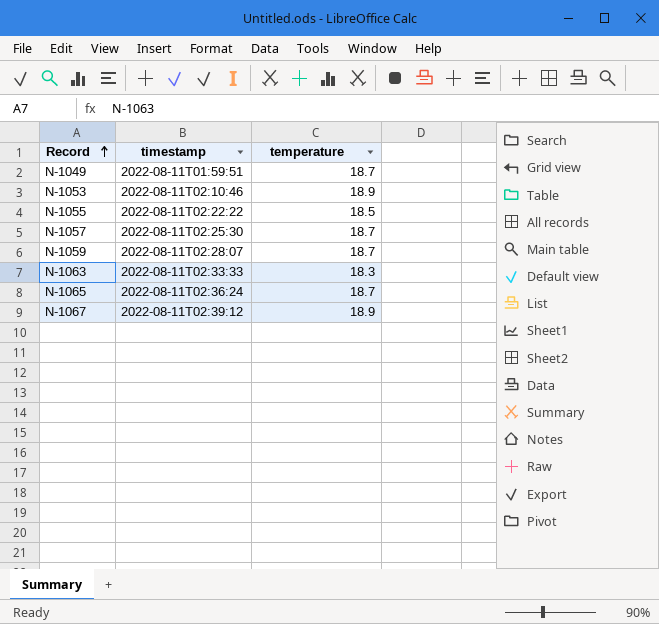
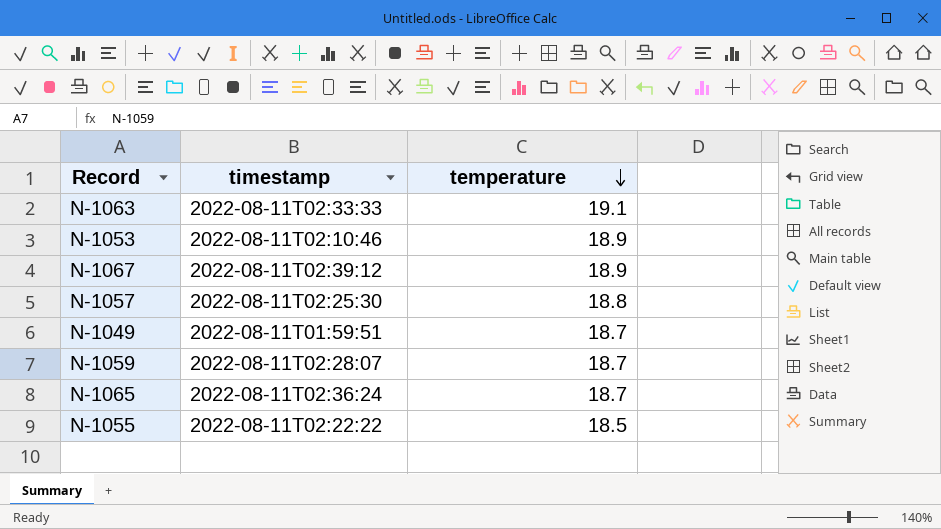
row order: Record ascending -> temperature descending
N-1063 | temperature: 18.3 -> 19.1
N-1057 | temperature: 18.7 -> 18.8

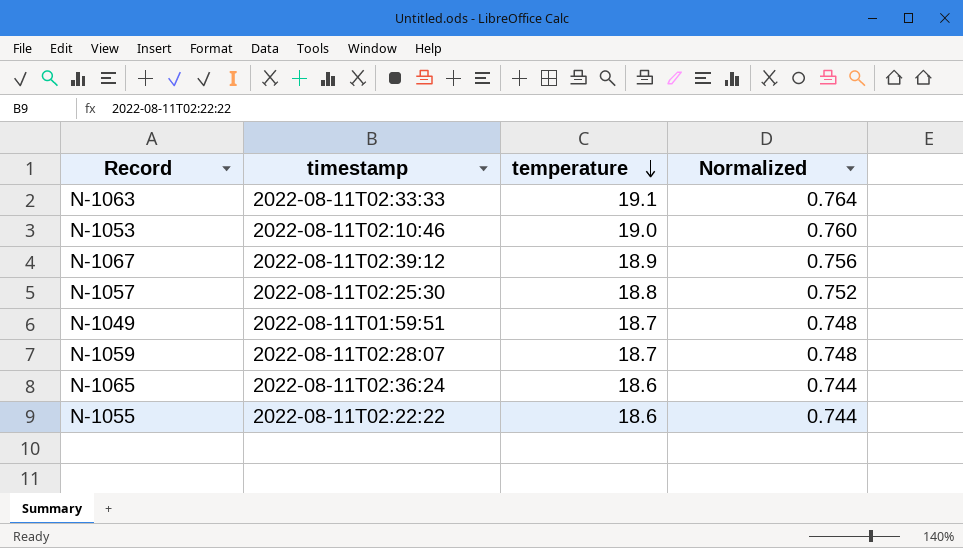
column Normalized | formula: none -> [temperature] * 0.04
N-1053 | temperature: 18.9 -> 19.0
N-1065 | temperature: 18.7 -> 18.6
N-1055 | temperature: 18.5 -> 18.6

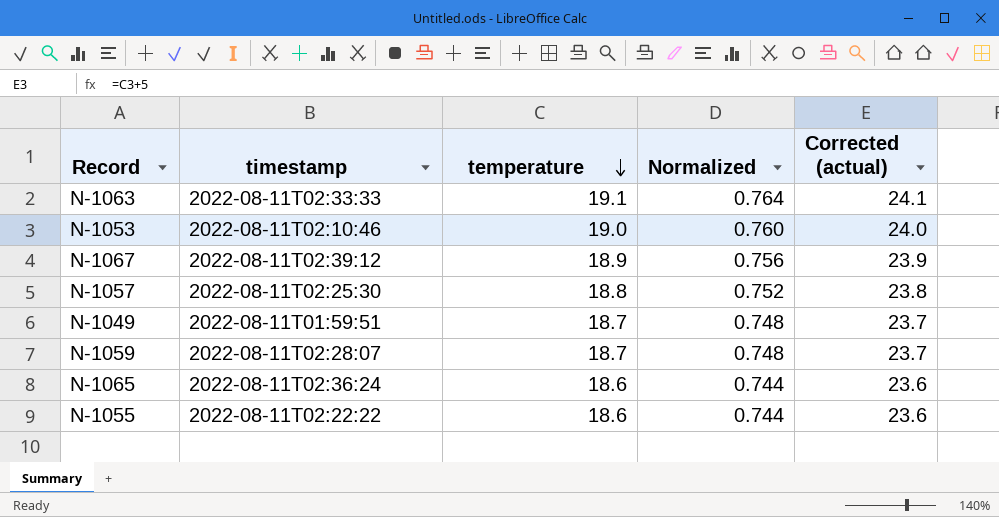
column Corrected (actual) | formula: none -> [temperature] + 5

